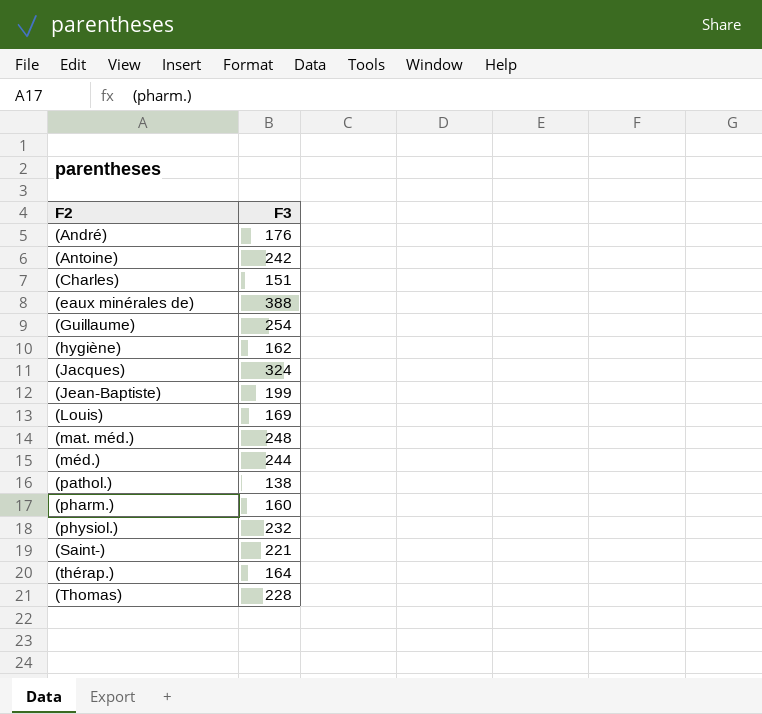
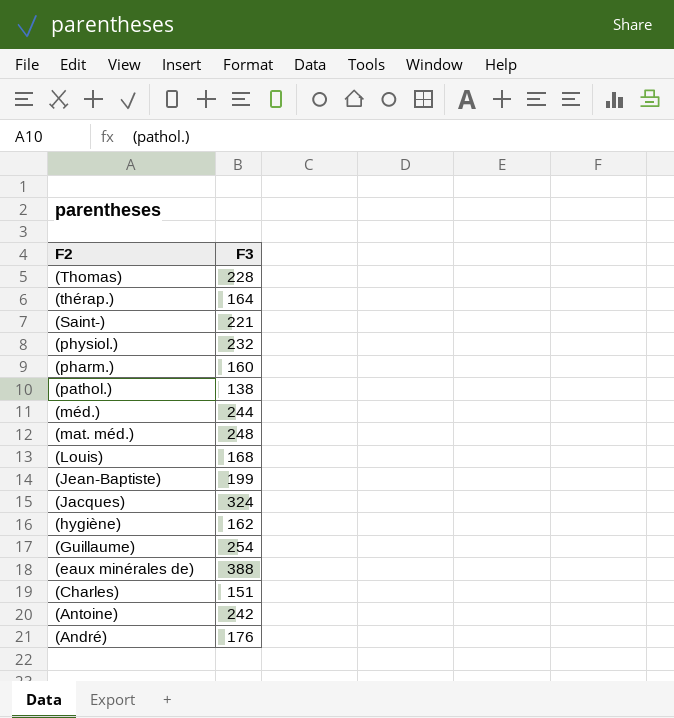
row order: F2 ascending -> F2 descending
(Louis) | F3: 169 -> 168

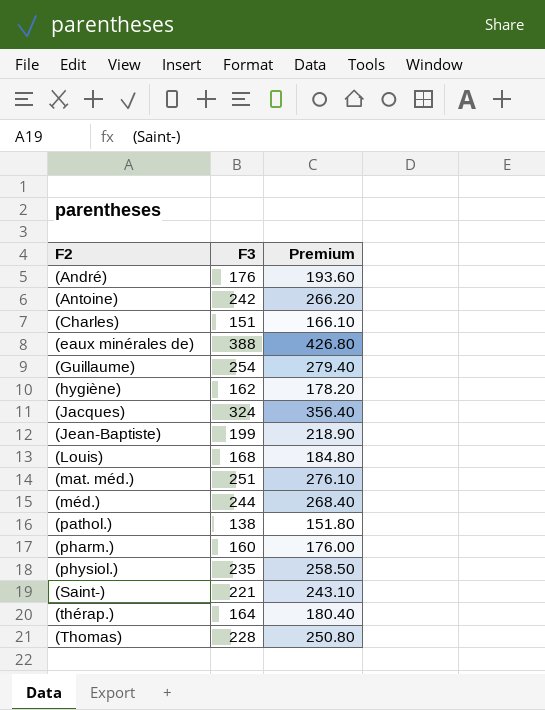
row order: F2 descending -> F2 ascending
column Premium | formula: none -> [F3] * 1.1
(mat. méd.) | F3: 248 -> 251
(physiol.) | F3: 232 -> 235

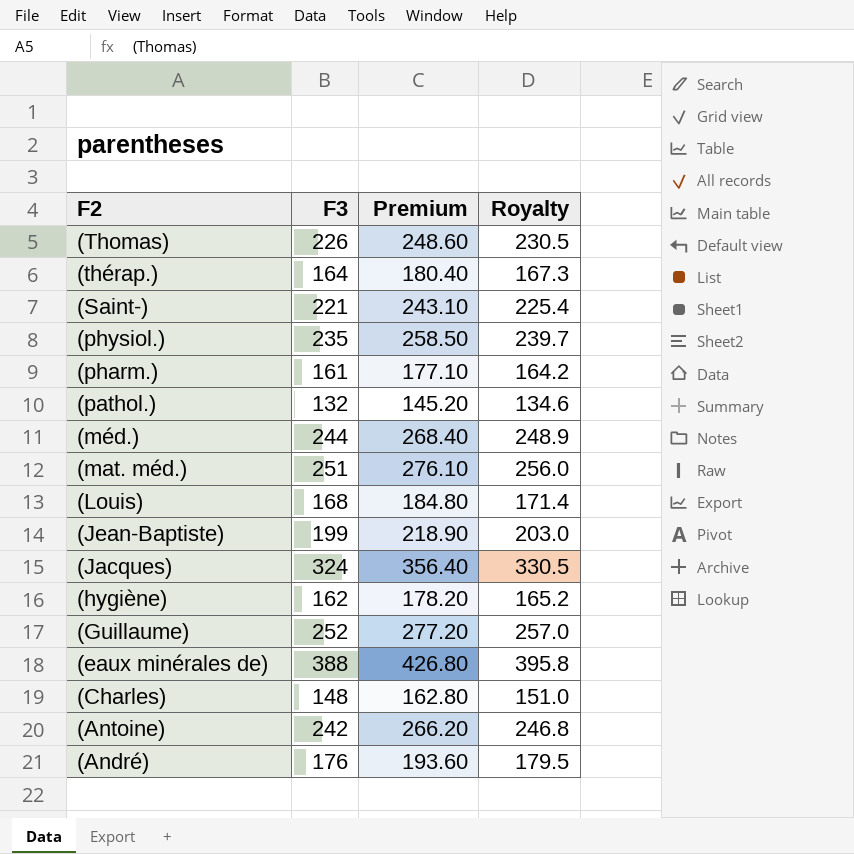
row order: F2 ascending -> F2 descending
column Royalty | formula: none -> [F3] * 1.02
(Thomas) | F3: 228 -> 226
(Thomas) | Premium: 250.80 -> 248.60
(pharm.) | F3: 160 -> 161
(pharm.) | Premium: 176.00 -> 177.10
(pathol.) | F3: 138 -> 132
(pathol.) | Premium: 151.80 -> 145.20
(Guillaume) | F3: 254 -> 252
(Guillaume) | Premium: 279.40 -> 277.20
(Charles) | F3: 151 -> 148
(Charles) | Premium: 166.10 -> 162.80

